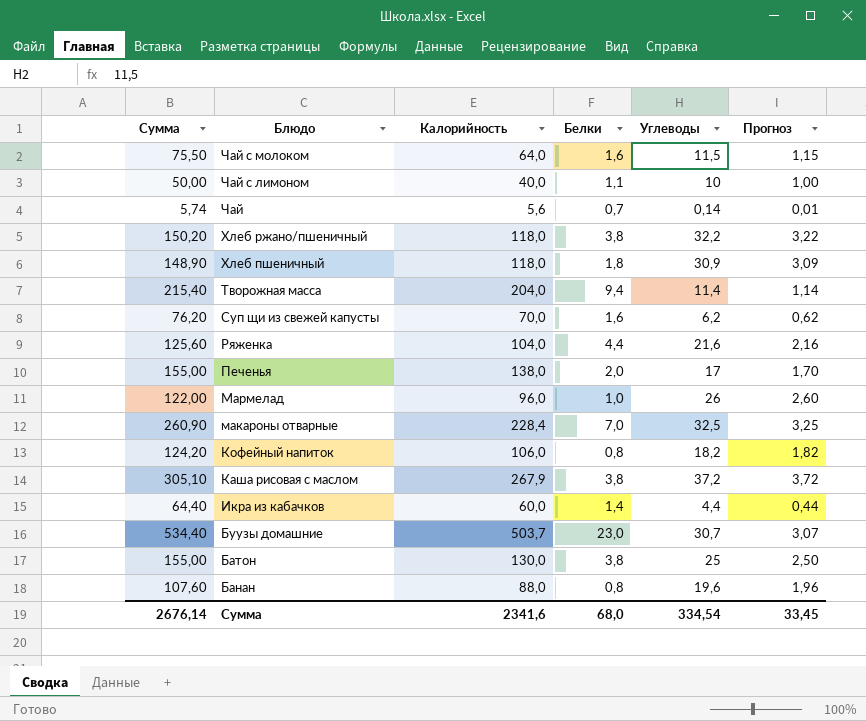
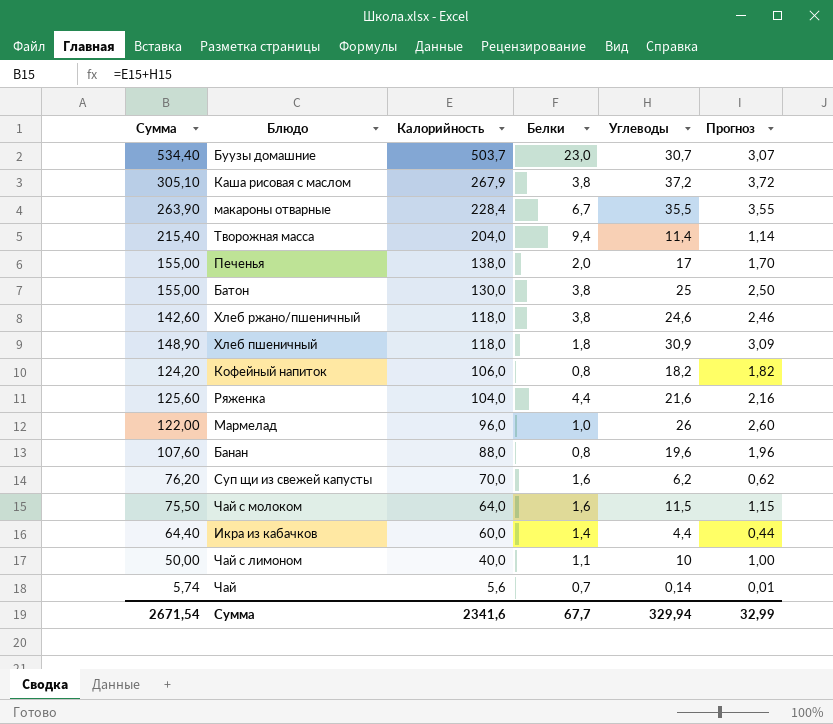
row order: Блюдо descending -> Калорийность descending
макароны отварные | Сумма: 260,90 -> 263,90
макароны отварные | Белки: 7,0 -> 6,7
макароны отварные | Углеводы: 32,5 -> 35,5
макароны отварные | Прогноз: 3,25 -> 3,55
Хлеб ржано/пшеничный | Сумма: 150,20 -> 142,60
Хлеб ржано/пшеничный | Углеводы: 32,2 -> 24,6
Хлеб ржано/пшеничный | Прогноз: 3,22 -> 2,46
Сумма | Сумма: 2676,14 -> 2671,54
Сумма | Белки: 68,0 -> 67,7
Сумма | Углеводы: 334,54 -> 329,94
Сумма | Прогноз: 33,45 -> 32,99

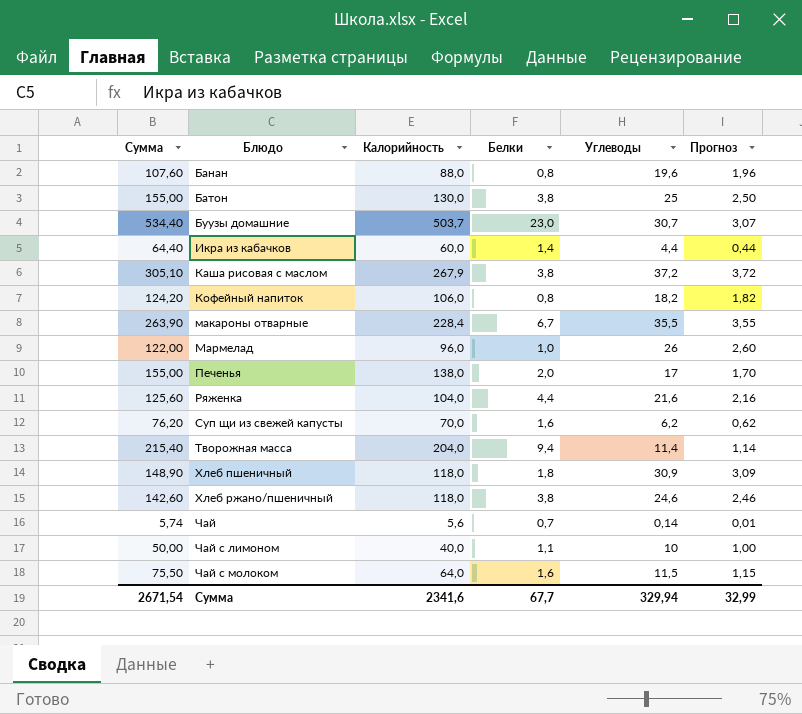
row order: Калорийность descending -> Блюдо ascending

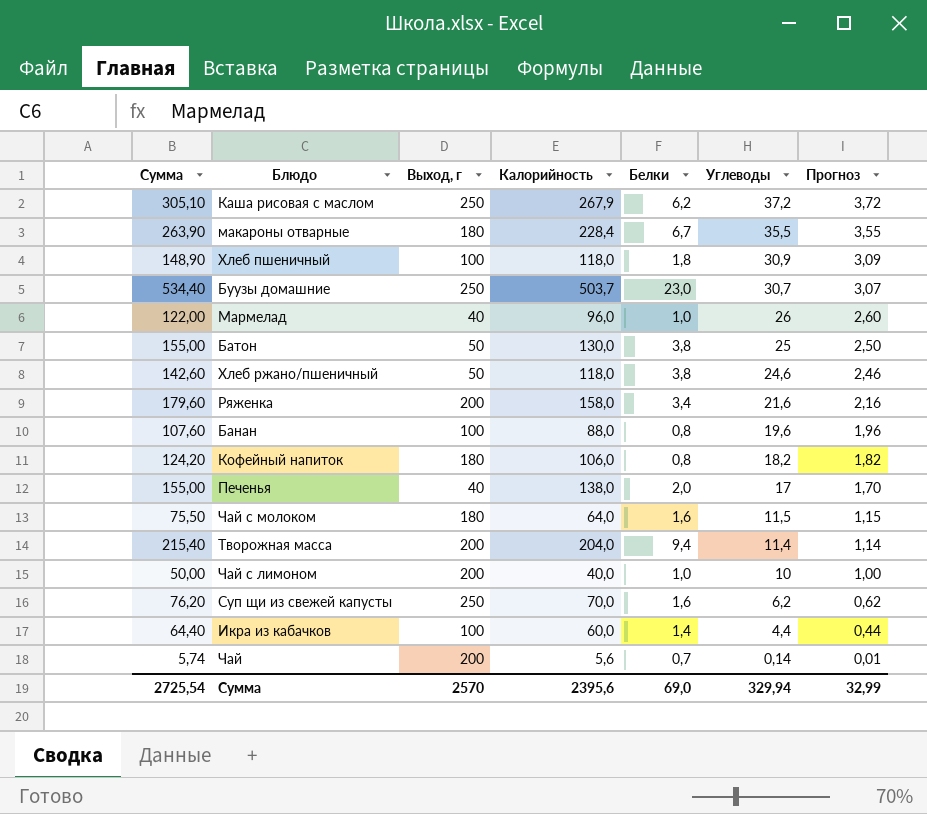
row order: Блюдо ascending -> Углеводы descending
column Выход, г | position: none -> 3
Каша рисовая с маслом | Белки: 3,8 -> 6,2
Ряженка | Сумма: 125,60 -> 179,60
Ряженка | Калорийность: 104,0 -> 158,0
Ряженка | Белки: 4,4 -> 3,4
Чай с лимоном | Белки: 1,1 -> 1,0
Сумма | Сумма: 2671,54 -> 2725,54
Сумма | Калорийность: 2341,6 -> 2395,6
Сумма | Белки: 67,7 -> 69,0

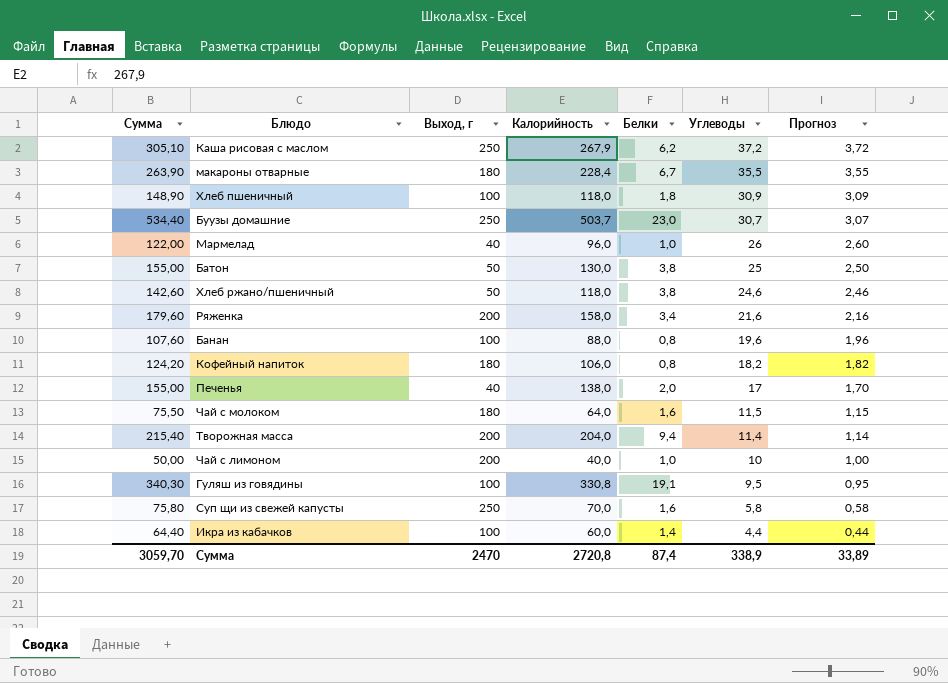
row Чай: 5,74 | 200 | 5,6 | 0,7 | 0,14 | 0,01 -> none
row Гуляш из говядины: none -> 340,30 | 100 | 330,8 | 19,1 | 9,5 | 0,95
Суп щи из свежей капусты | Сумма: 76,20 -> 75,80
Суп щи из свежей капусты | Углеводы: 6,2 -> 5,8
Суп щи из свежей капусты | Прогноз: 0,62 -> 0,58
Сумма | Сумма: 2725,54 -> 3059,70
Сумма | Выход, г: 2570 -> 2470
Сумма | Калорийность: 2395,6 -> 2720,8
Сумма | Белки: 69,0 -> 87,4
Сумма | Углеводы: 329,94 -> 338,9
Сумма | Прогноз: 32,99 -> 33,89

